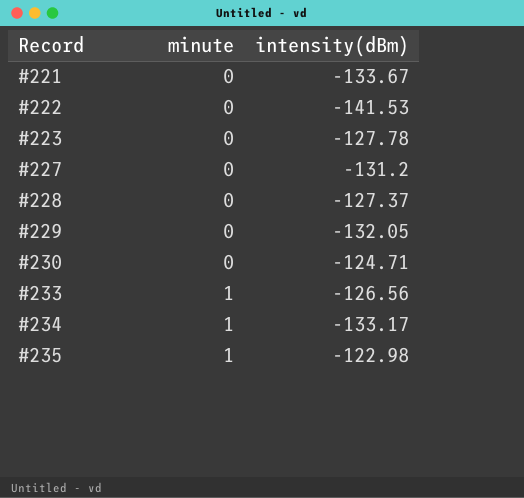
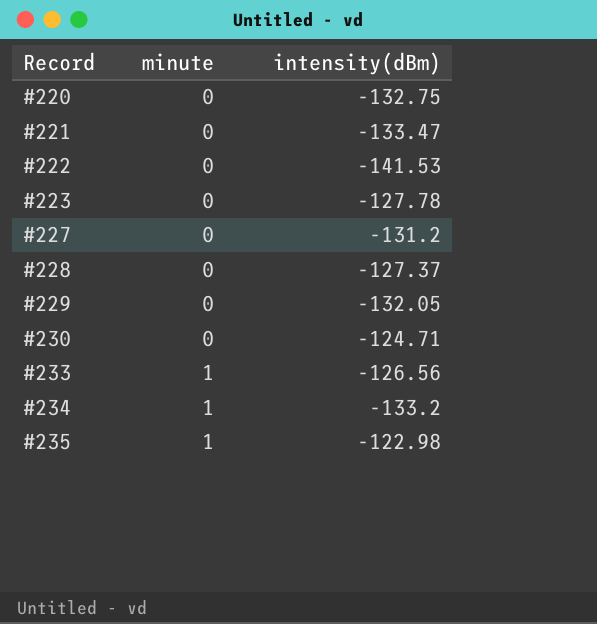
row #220: none -> 0 | -132.75
#221 | intensity(dBm): -133.67 -> -133.47
#234 | intensity(dBm): -133.17 -> -133.2

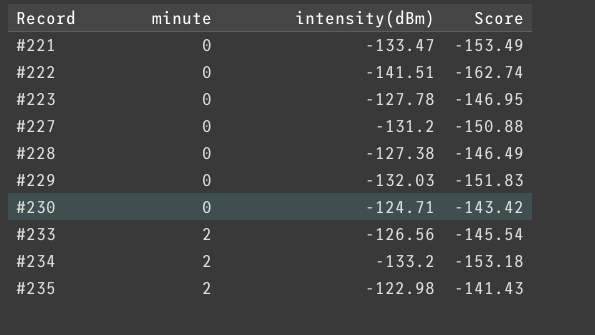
column Score | formula: none -> [intensity(dBm)] * 1.15
row #220: 0 | -132.75 -> none
#222 | intensity(dBm): -141.53 -> -141.51
#228 | intensity(dBm): -127.37 -> -127.38
#229 | intensity(dBm): -132.05 -> -132.03
#233 | minute: 1 -> 2
#234 | minute: 1 -> 2
#235 | minute: 1 -> 2

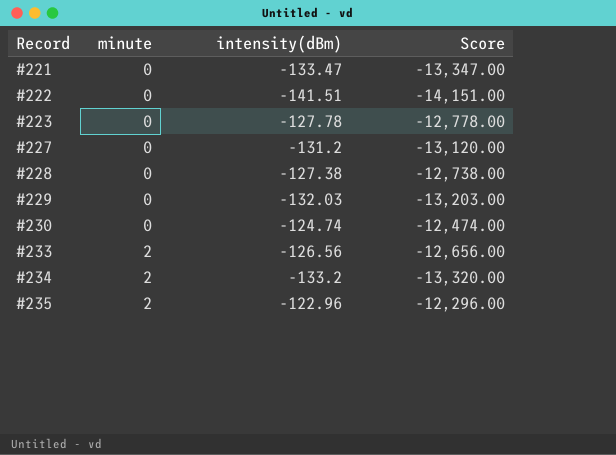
column Score | formula: [intensity(dBm)] * 1.15 -> [intensity(dBm)] * 100
#230 | intensity(dBm): -124.71 -> -124.74
#235 | intensity(dBm): -122.98 -> -122.96

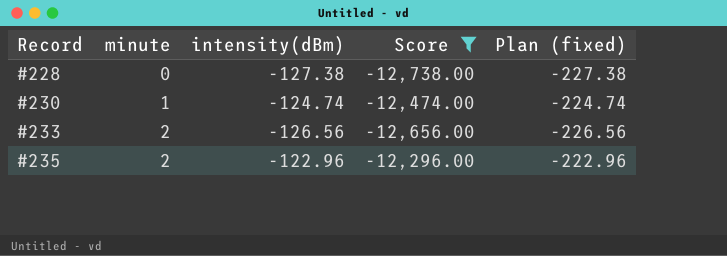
filter: none -> Score >= -12,738.00
column Plan (fixed) | formula: none -> [intensity(dBm)] - 100
#230 | minute: 0 -> 1

